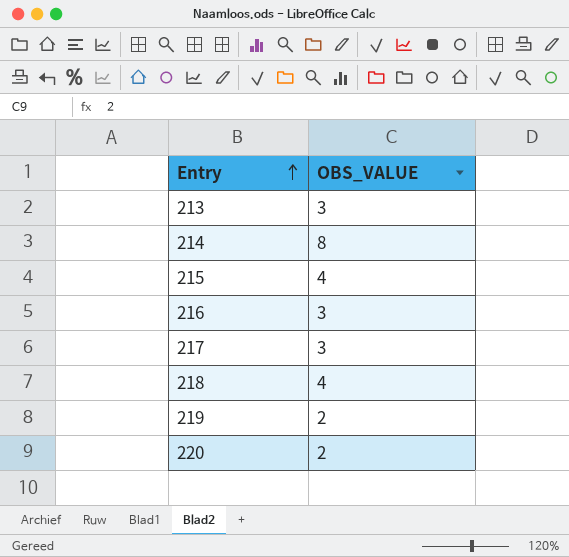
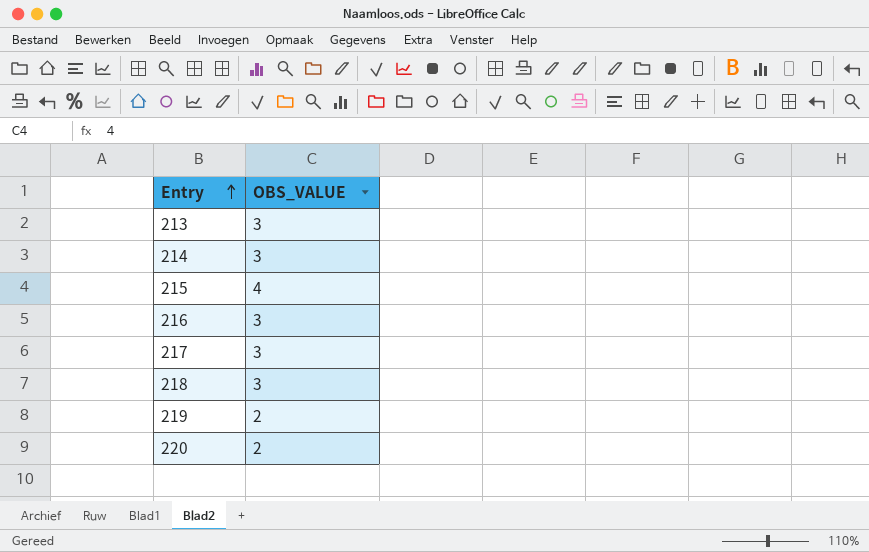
214 | OBS_VALUE: 8 -> 3
218 | OBS_VALUE: 4 -> 3

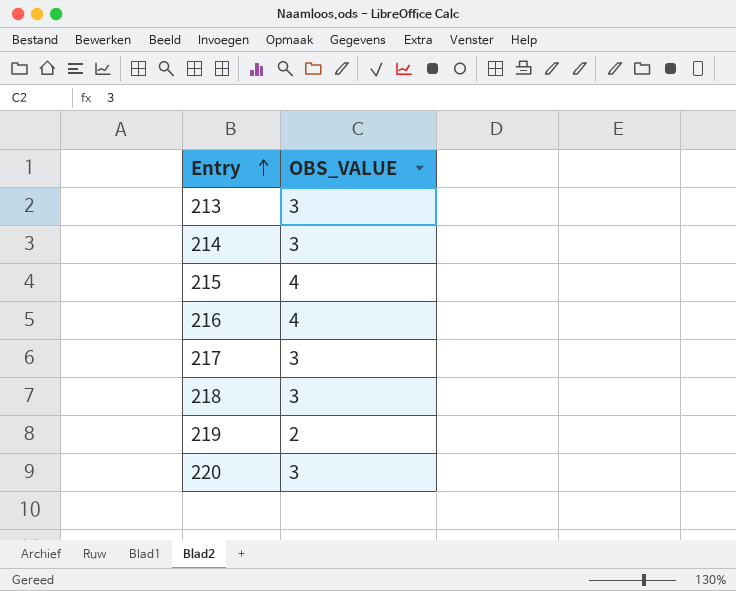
216 | OBS_VALUE: 3 -> 4
220 | OBS_VALUE: 2 -> 3

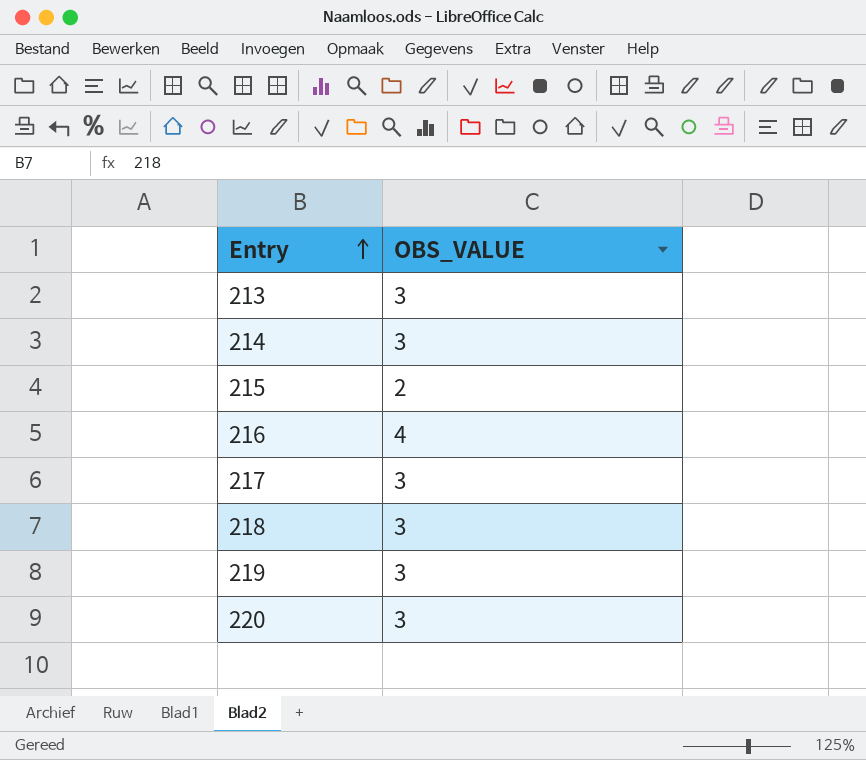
215 | OBS_VALUE: 4 -> 2
219 | OBS_VALUE: 2 -> 3

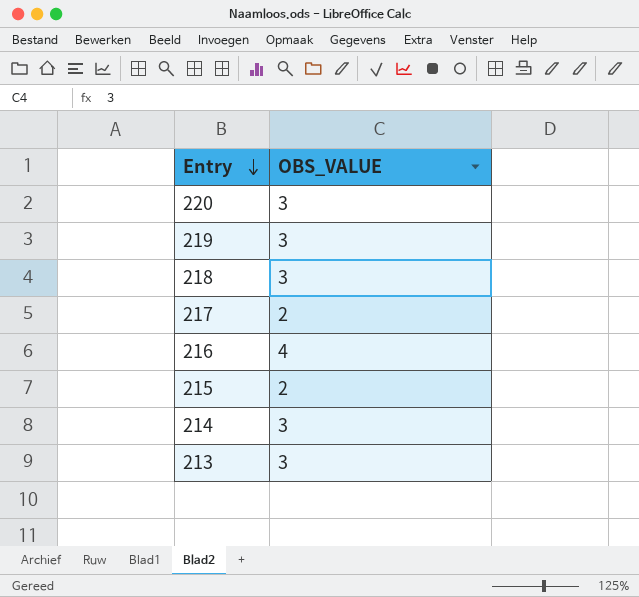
row order: Entry ascending -> Entry descending
217 | OBS_VALUE: 3 -> 2

